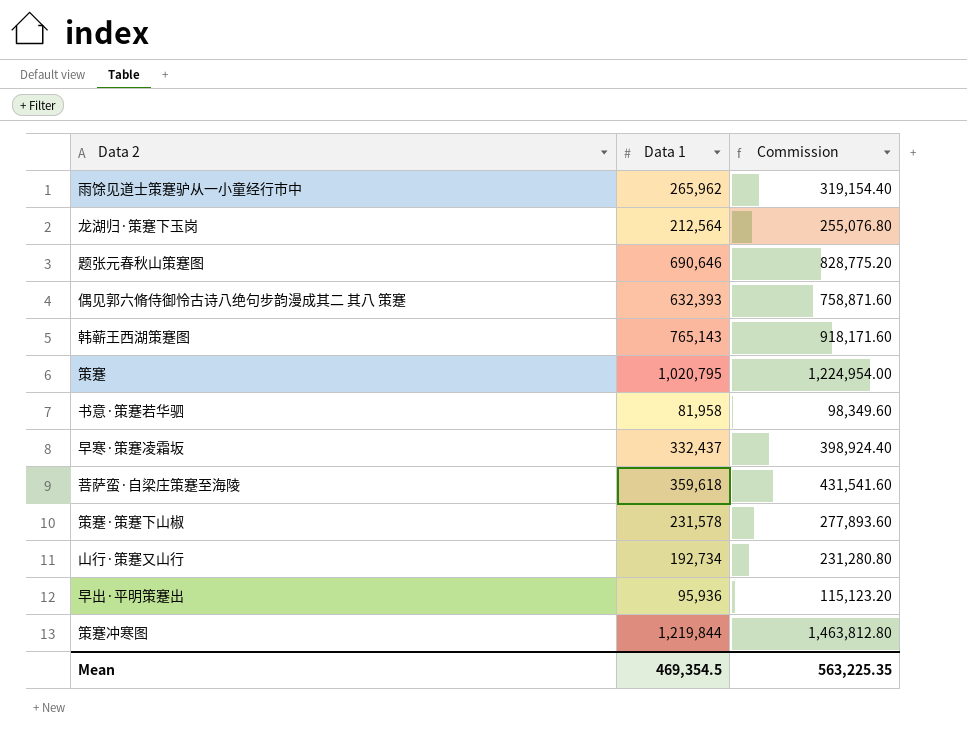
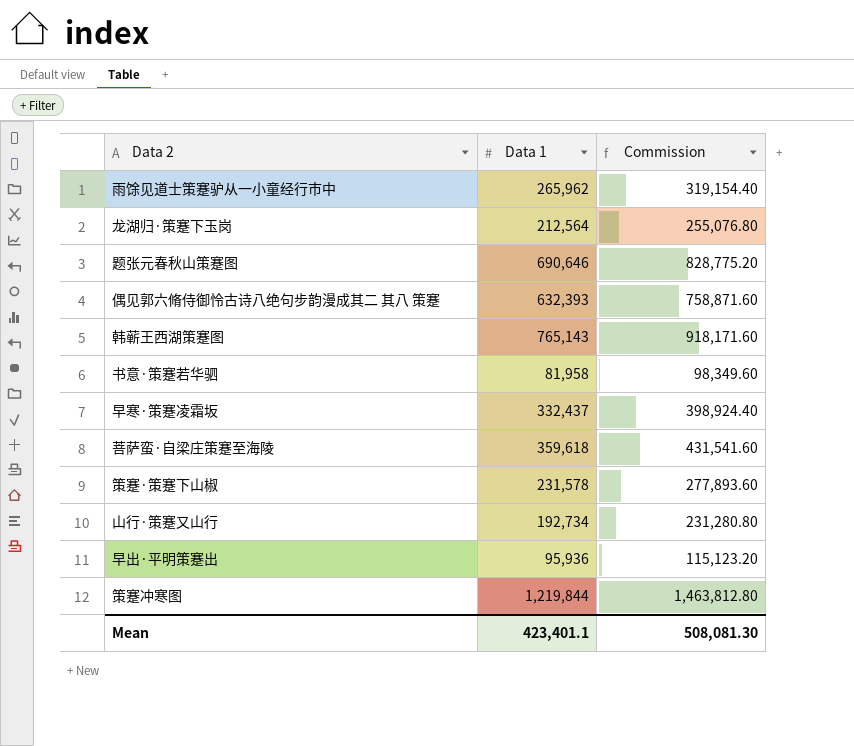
row 策蹇: 1,020,795 | 1,224,954.00 -> none
Mean | Data 1: 469,354.5 -> 423,401.1
Mean | Commission: 563,225.35 -> 508,081.30

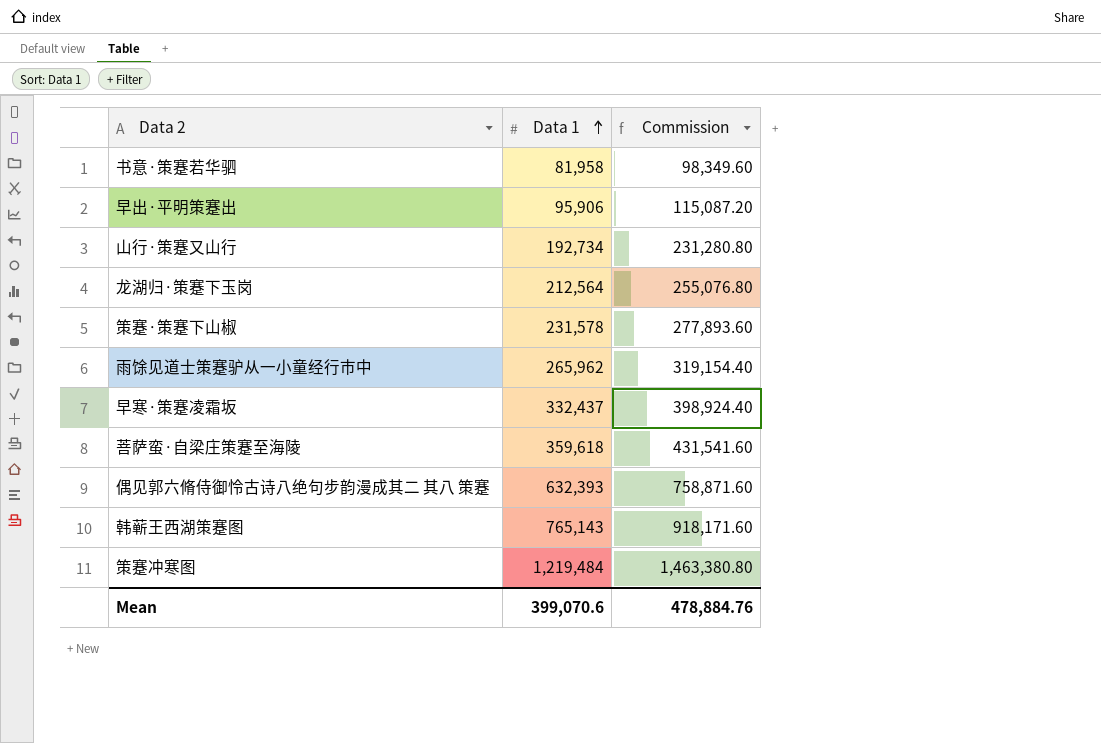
row order: none -> Data 1 ascending
row 题张元春秋山策蹇图: 690,646 | 828,775.20 -> none
早出·平明策蹇出 | Data 1: 95,936 -> 95,906
早出·平明策蹇出 | Commission: 115,123.20 -> 115,087.20
策蹇冲寒图 | Data 1: 1,219,844 -> 1,219,484
策蹇冲寒图 | Commission: 1,463,812.80 -> 1,463,380.80
Mean | Data 1: 423,401.1 -> 399,070.6
Mean | Commission: 508,081.30 -> 478,884.76

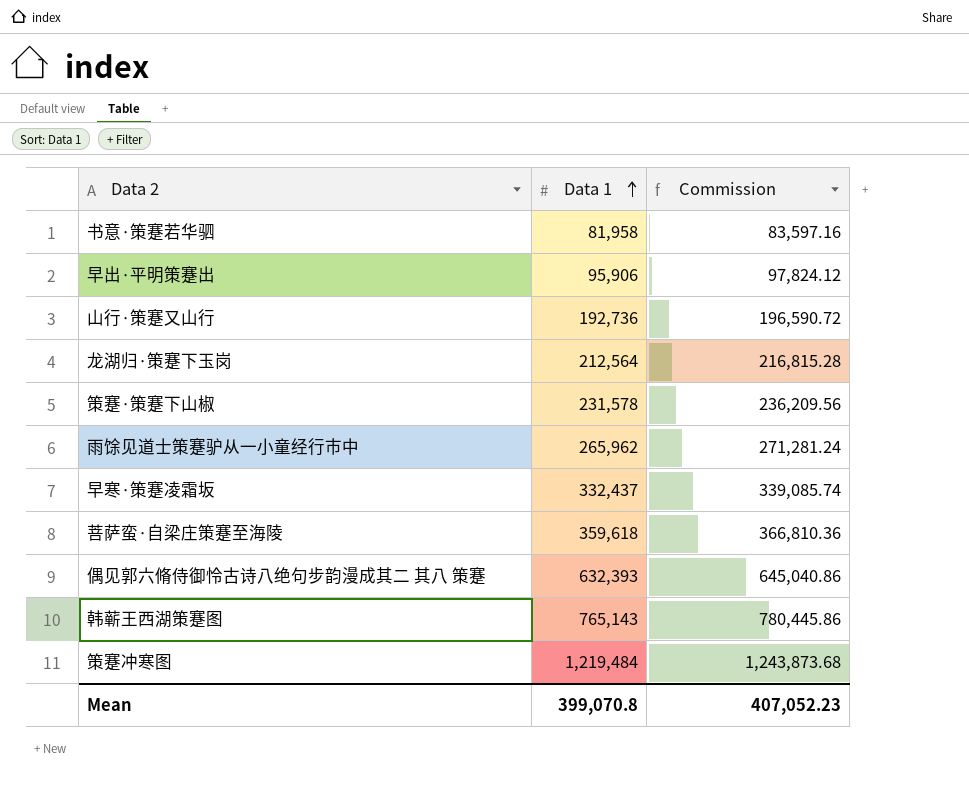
column Commission | formula: [Data 1] * 1.2 -> [Data 1] * 1.02
山行·策蹇又山行 | Data 1: 192,734 -> 192,736
Mean | Data 1: 399,070.6 -> 399,070.8
Mean | Commission: 478,884.76 -> 407,052.23

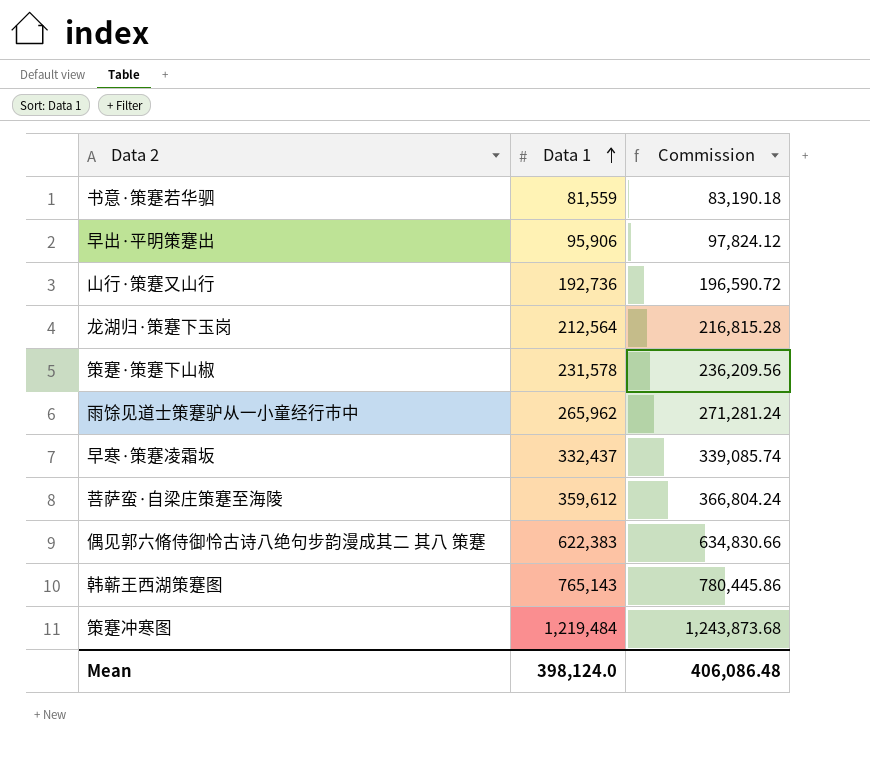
书意·策蹇若华驷 | Data 1: 81,958 -> 81,559
书意·策蹇若华驷 | Commission: 83,597.16 -> 83,190.18
菩萨蛮·自梁庄策蹇至海陵 | Data 1: 359,618 -> 359,612
菩萨蛮·自梁庄策蹇至海陵 | Commission: 366,810.36 -> 366,804.24
偶见郭六脩侍御怜古诗八绝句步韵漫成其二 其八 策蹇 | Data 1: 632,393 -> 622,383
偶见郭六脩侍御怜古诗八绝句步韵漫成其二 其八 策蹇 | Commission: 645,040.86 -> 634,830.66
Mean | Data 1: 399,070.8 -> 398,124.0
Mean | Commission: 407,052.23 -> 406,086.48

